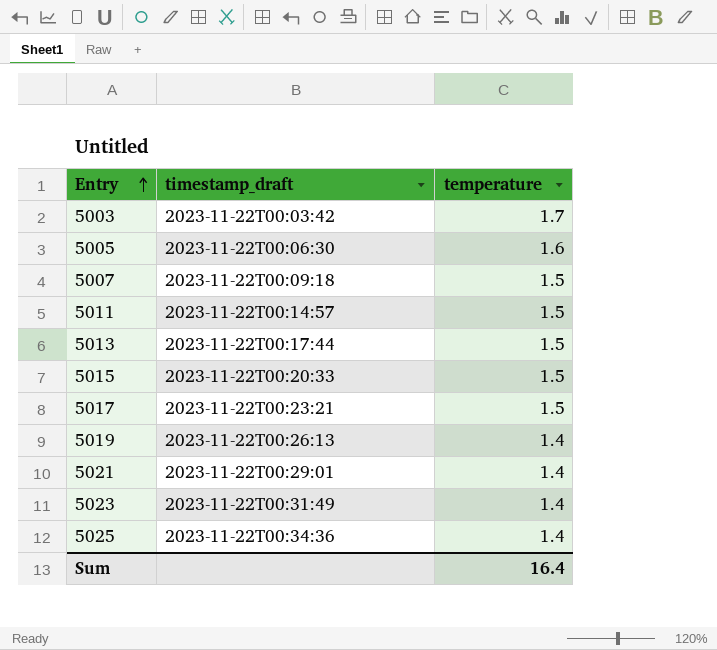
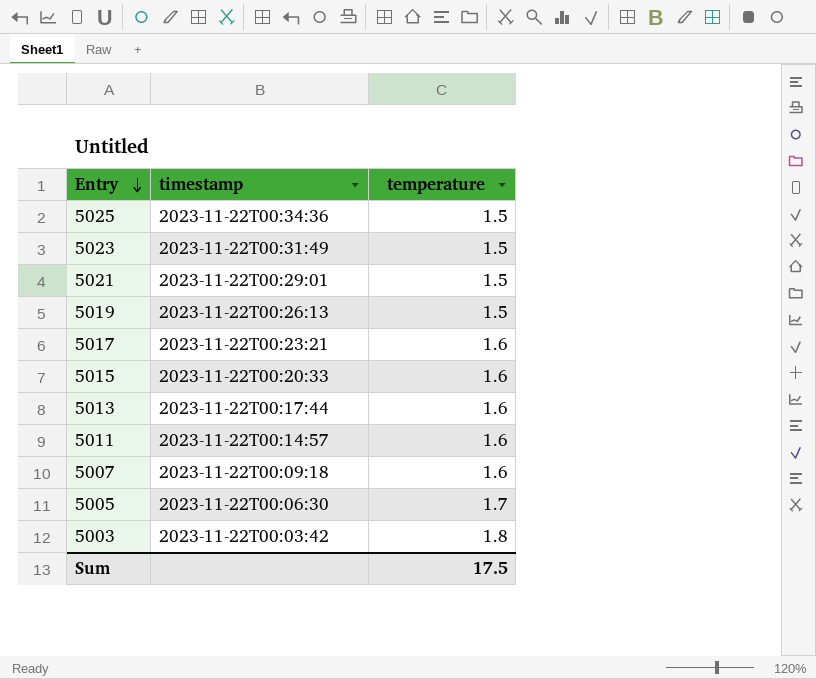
row order: Entry ascending -> Entry descending
column name: timestamp_draft -> timestamp
5025 | temperature: 1.4 -> 1.5
5023 | temperature: 1.4 -> 1.5
5021 | temperature: 1.4 -> 1.5
5019 | temperature: 1.4 -> 1.5
5017 | temperature: 1.5 -> 1.6
5015 | temperature: 1.5 -> 1.6
5013 | temperature: 1.5 -> 1.6
5011 | temperature: 1.5 -> 1.6
5007 | temperature: 1.5 -> 1.6
5005 | temperature: 1.6 -> 1.7
5003 | temperature: 1.7 -> 1.8
Sum | temperature: 16.4 -> 17.5

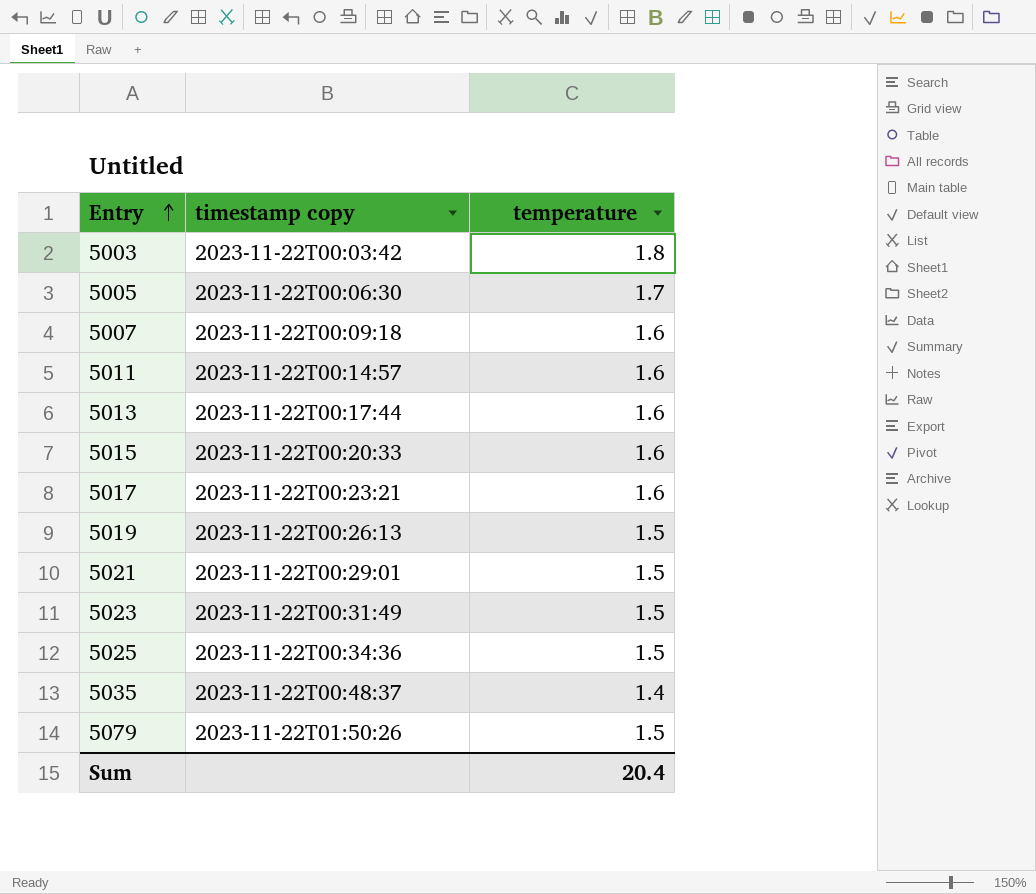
row order: Entry descending -> Entry ascending
column name: timestamp -> timestamp copy
row 5035: none -> 2023-11-22T00:48:37 | 1.4
row 5079: none -> 2023-11-22T01:50:26 | 1.5
Sum | temperature: 17.5 -> 20.4

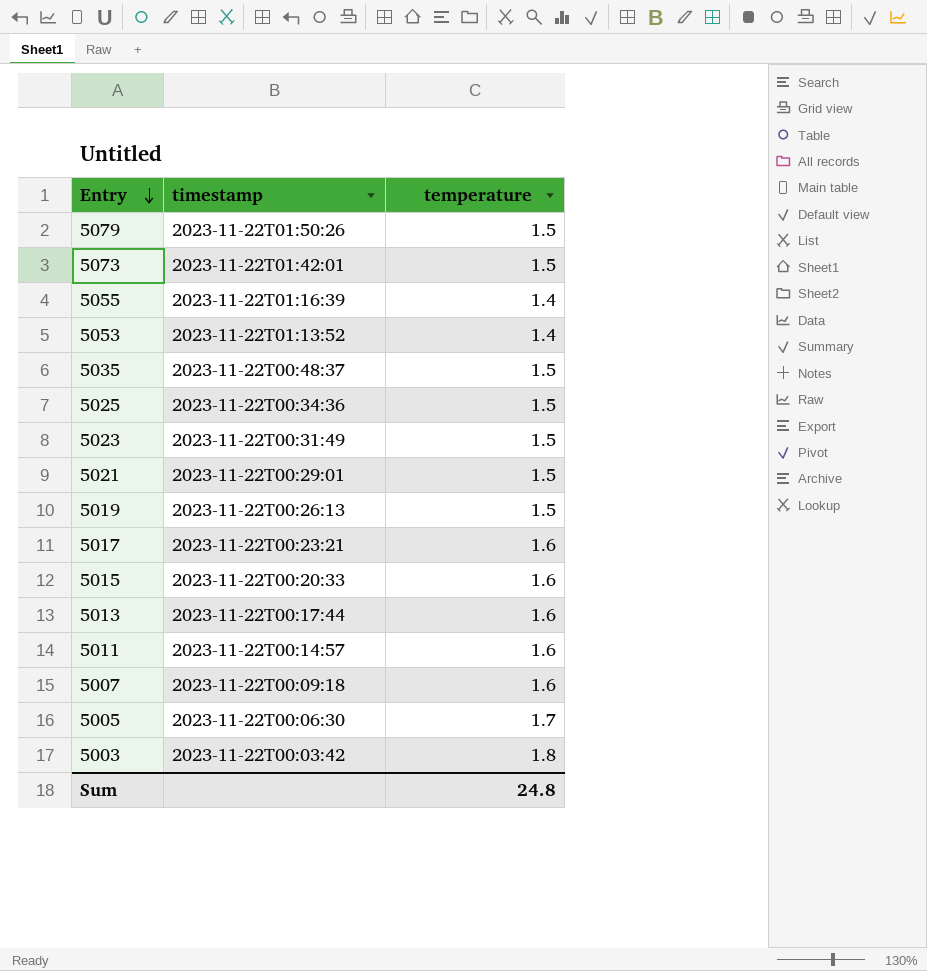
row order: Entry ascending -> Entry descending
column name: timestamp copy -> timestamp
row 5073: none -> 2023-11-22T01:42:01 | 1.5
row 5055: none -> 2023-11-22T01:16:39 | 1.4
row 5053: none -> 2023-11-22T01:13:52 | 1.4
5035 | temperature: 1.4 -> 1.5
Sum | temperature: 20.4 -> 24.8

